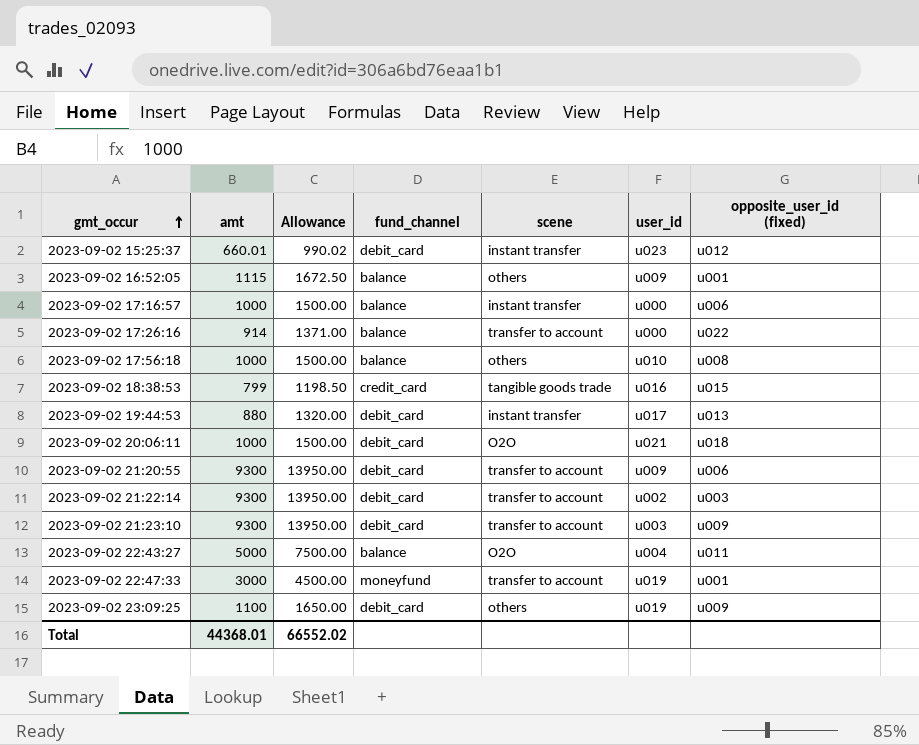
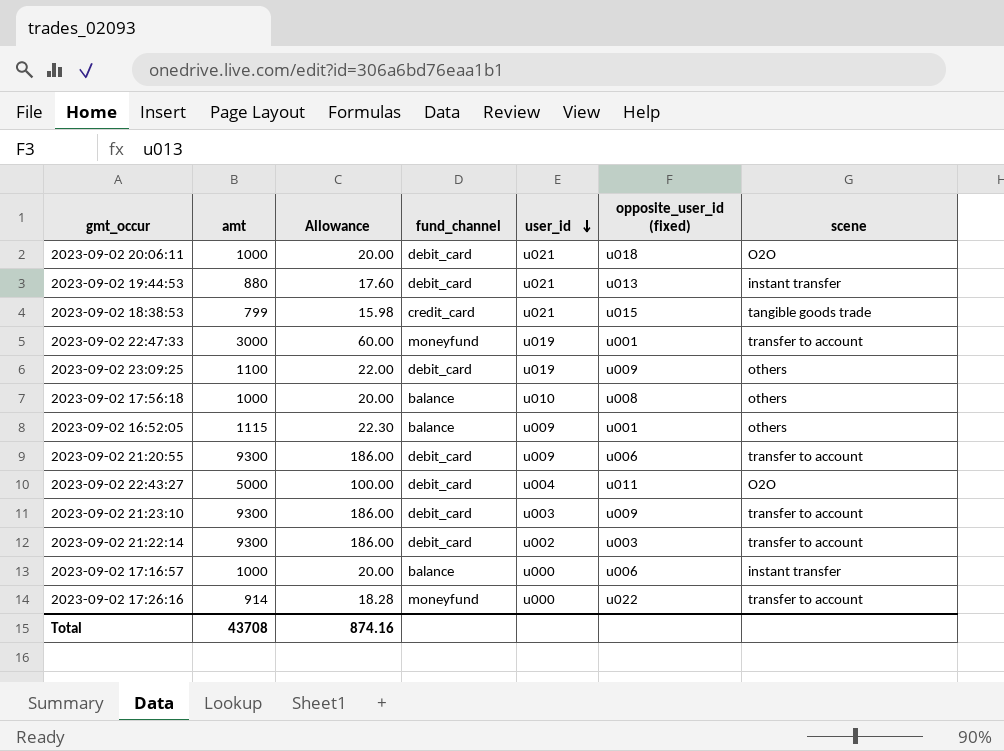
row order: gmt_occur ascending -> user_id descending
column Allowance | formula: [amt] * 1.5 -> [amt] * 0.02
column scene | position: 5 -> 7
row 2023-09-02 15:25:37: 660.01 | 990.02 | debit_card | instant transfer | u023 | u012 -> none
2023-09-02 19:44:53 | user_id: u017 -> u021
2023-09-02 18:38:53 | user_id: u016 -> u021
2023-09-02 22:43:27 | fund_channel: balance -> debit_card
2023-09-02 17:26:16 | fund_channel: balance -> moneyfund
Total | amt: 44368.01 -> 43708
Total | Allowance: 66552.02 -> 874.16

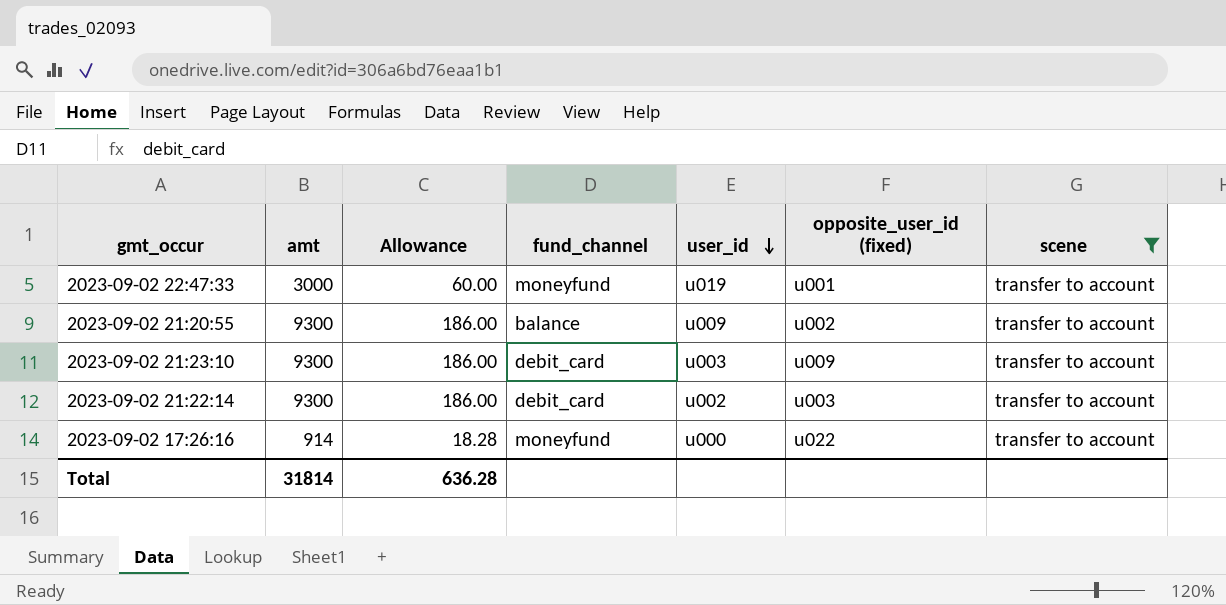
filter: none -> scene = transfer to account
2023-09-02 21:20:55 | fund_channel: debit_card -> balance
2023-09-02 21:20:55 | opposite_user_id (fixed): u006 -> u002
Total | amt: 43708 -> 31814
Total | Allowance: 874.16 -> 636.28

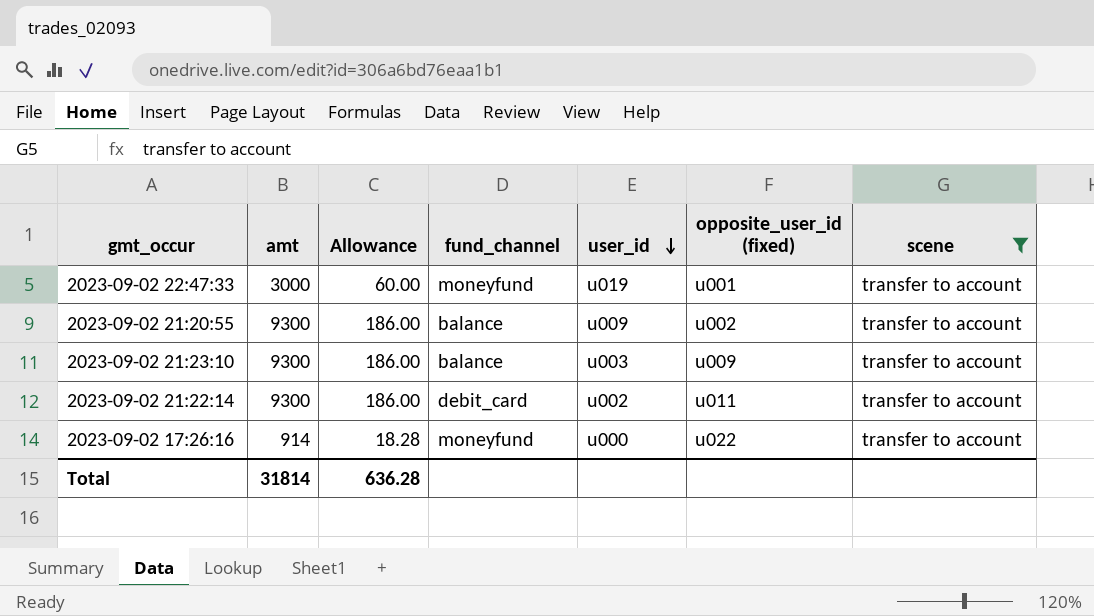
2023-09-02 21:23:10 | fund_channel: debit_card -> balance
2023-09-02 21:22:14 | opposite_user_id (fixed): u003 -> u011

